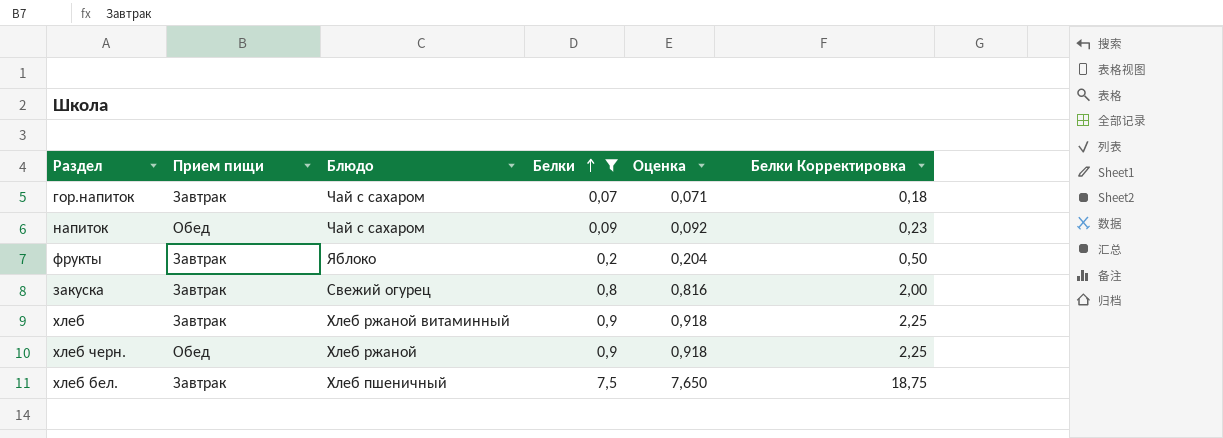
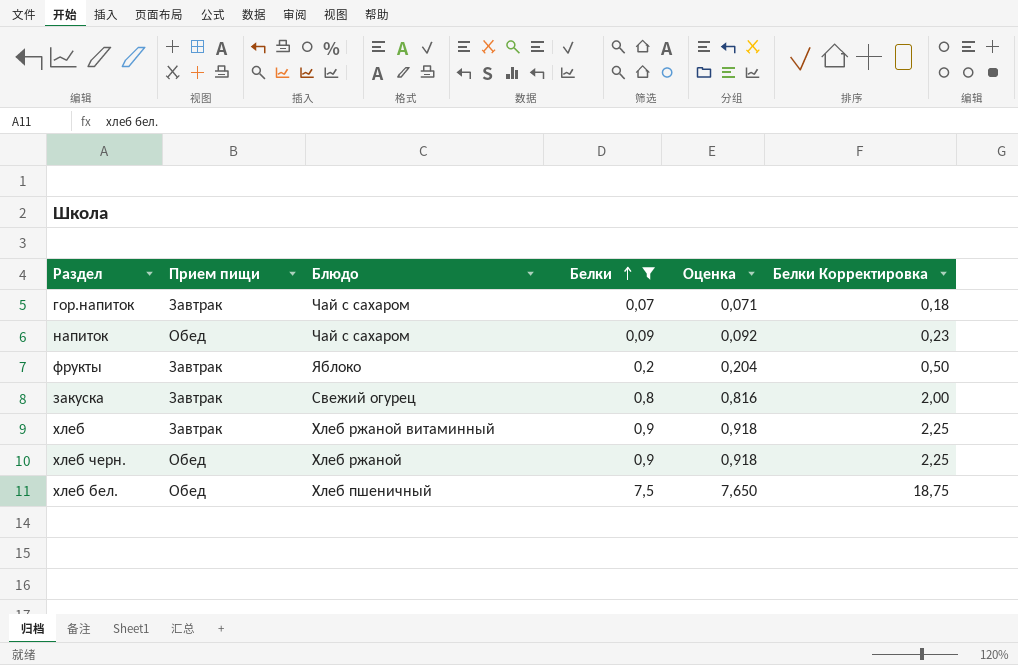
хлеб бел. | Прием пищи: Завтрак -> Обед

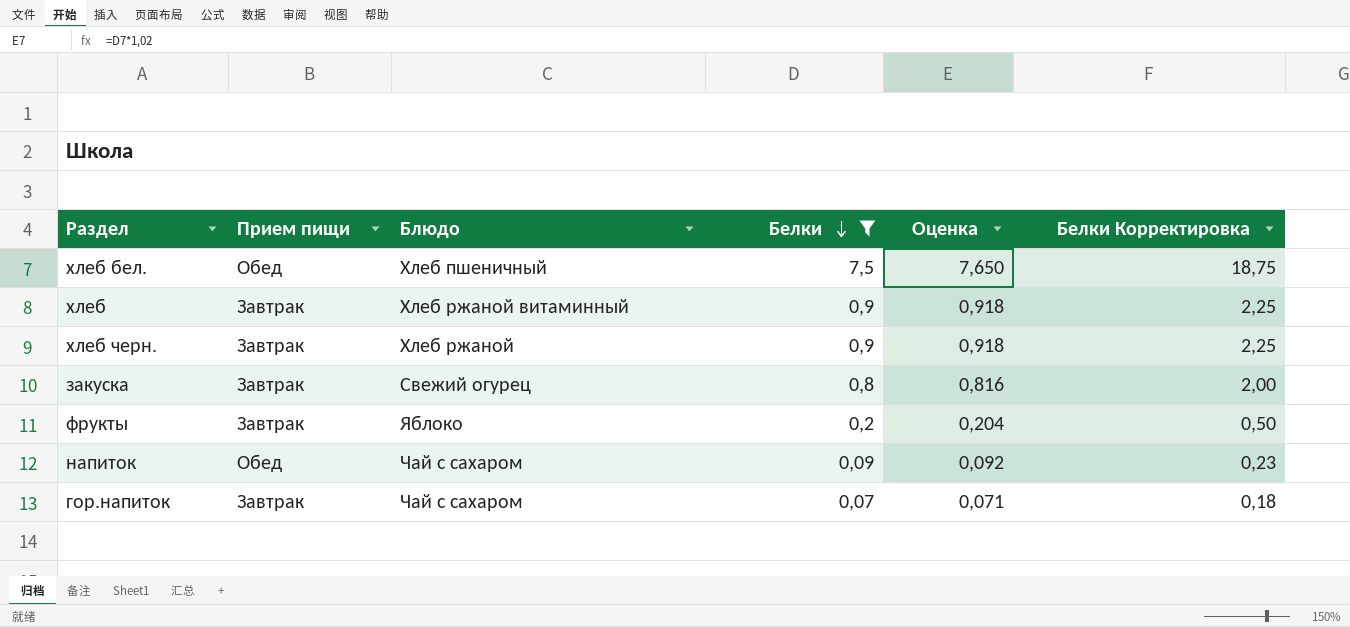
row order: Белки ascending -> Белки descending
хлеб черн. | Прием пищи: Обед -> Завтрак

